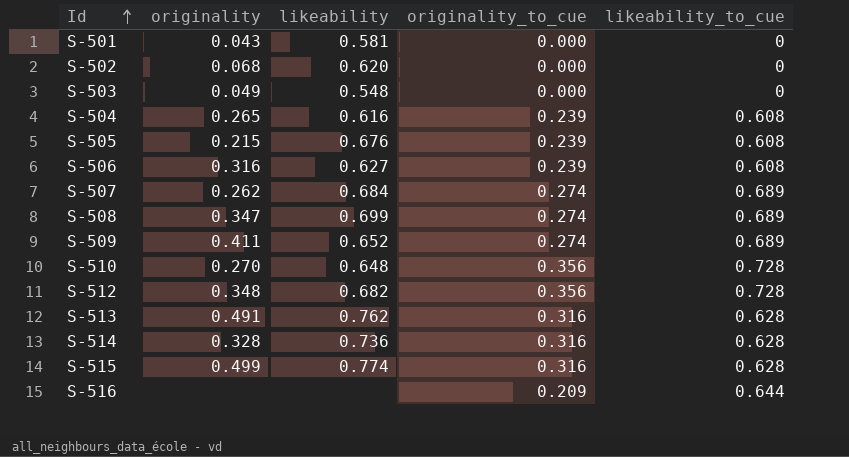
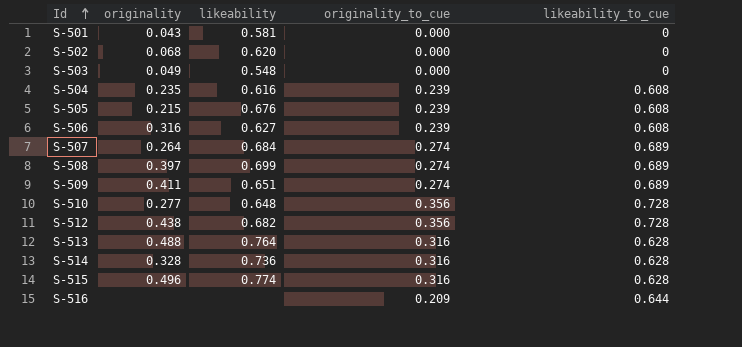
S-504 | originality: 0.265 -> 0.235
S-507 | originality: 0.262 -> 0.264
S-508 | originality: 0.347 -> 0.397
S-509 | likeability: 0.652 -> 0.651
S-510 | originality: 0.270 -> 0.277
S-512 | originality: 0.348 -> 0.438
S-513 | originality: 0.491 -> 0.488
S-513 | likeability: 0.762 -> 0.764
S-515 | originality: 0.499 -> 0.496

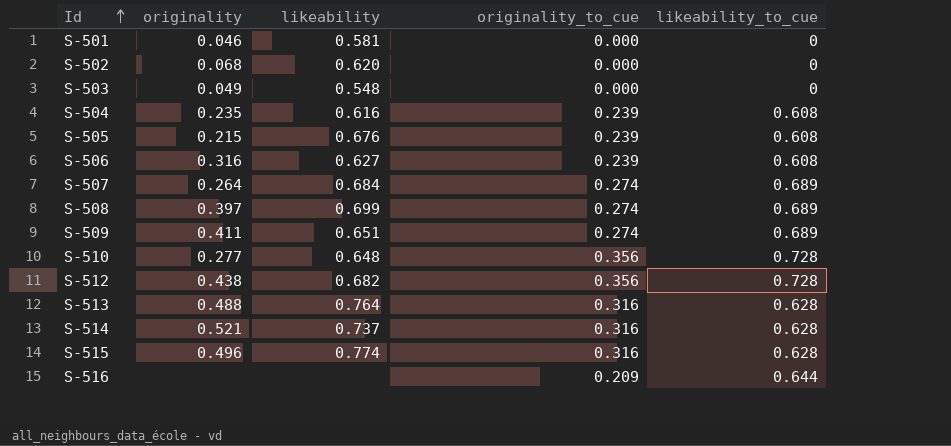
S-501 | originality: 0.043 -> 0.046
S-514 | originality: 0.328 -> 0.521
S-514 | likeability: 0.736 -> 0.737

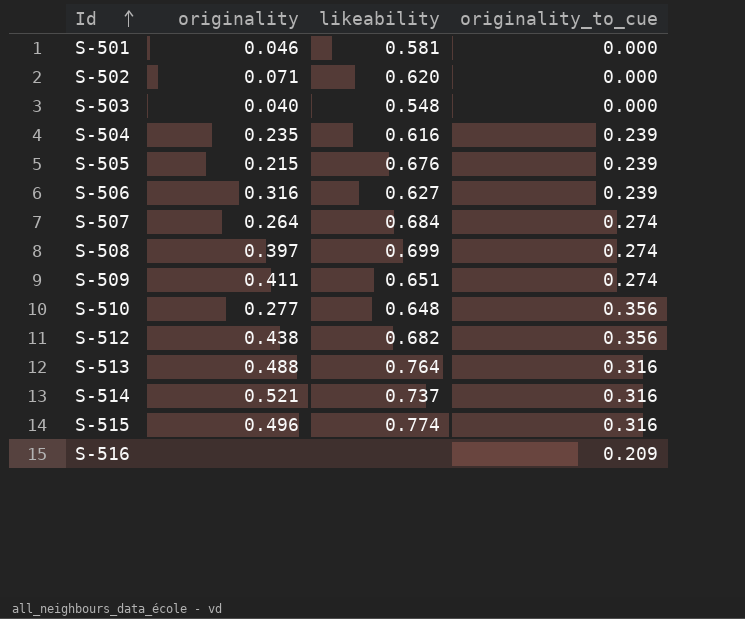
column likeability_to_cue | position: 5 -> none
S-502 | originality: 0.068 -> 0.071
S-503 | originality: 0.049 -> 0.040

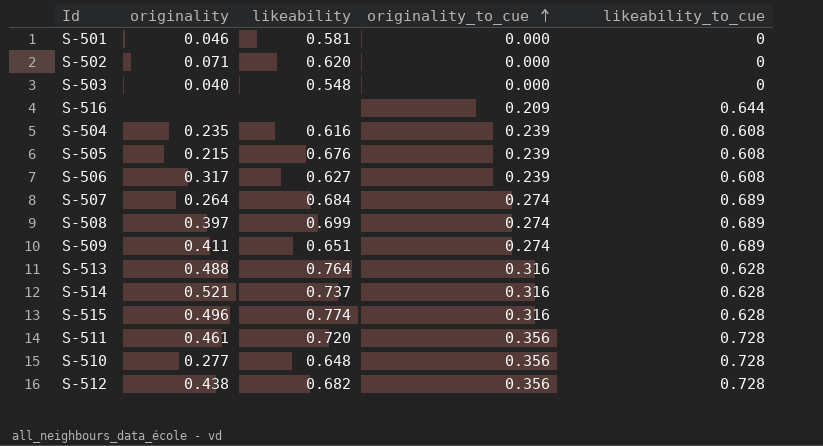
row order: Id ascending -> originality_to_cue ascending
column likeability_to_cue | position: none -> 5
S-506 | originality: 0.316 -> 0.317
row S-511: none -> 0.461 | 0.720 | 0.356 | 0.728

